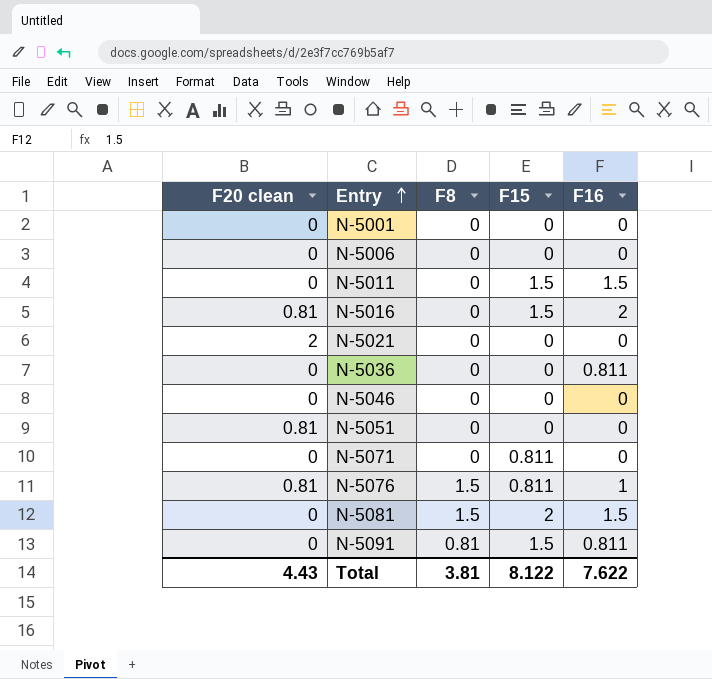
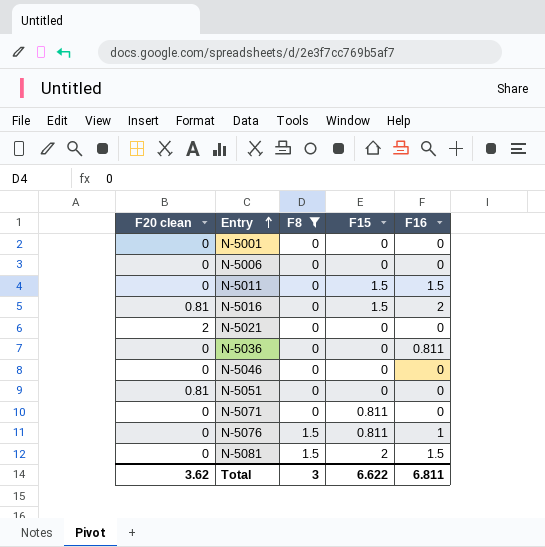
filter: none -> F8 != 0.81
N-5076 | F20 clean: 0.81 -> 0
Total | F20 clean: 4.43 -> 3.62
Total | F8: 3.81 -> 3
Total | F15: 8.122 -> 6.622
Total | F16: 7.622 -> 6.811

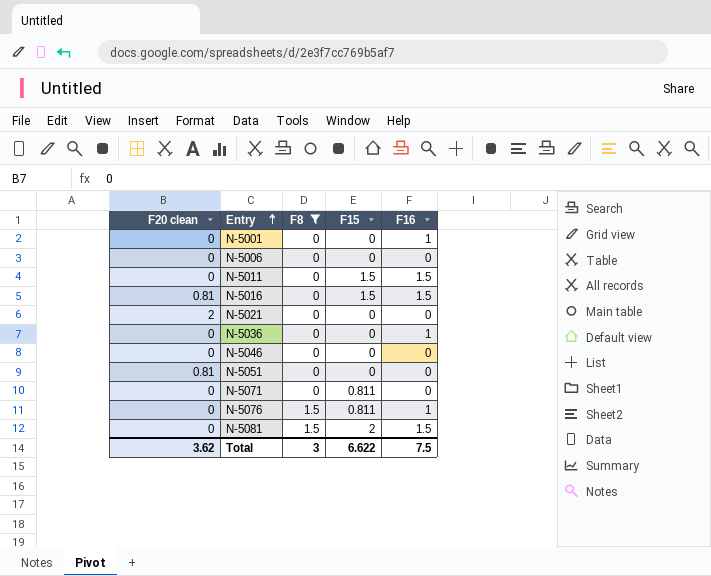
N-5001 | F16: 0 -> 1
N-5016 | F16: 2 -> 1.5
N-5036 | F16: 0.811 -> 1
Total | F16: 6.811 -> 7.5

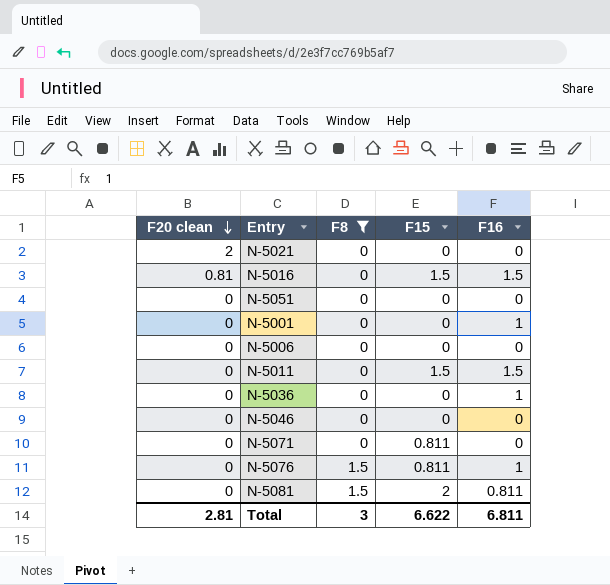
row order: Entry ascending -> F20 clean descending
N-5051 | F20 clean: 0.81 -> 0
N-5081 | F16: 1.5 -> 0.811
Total | F20 clean: 3.62 -> 2.81
Total | F16: 7.5 -> 6.811

